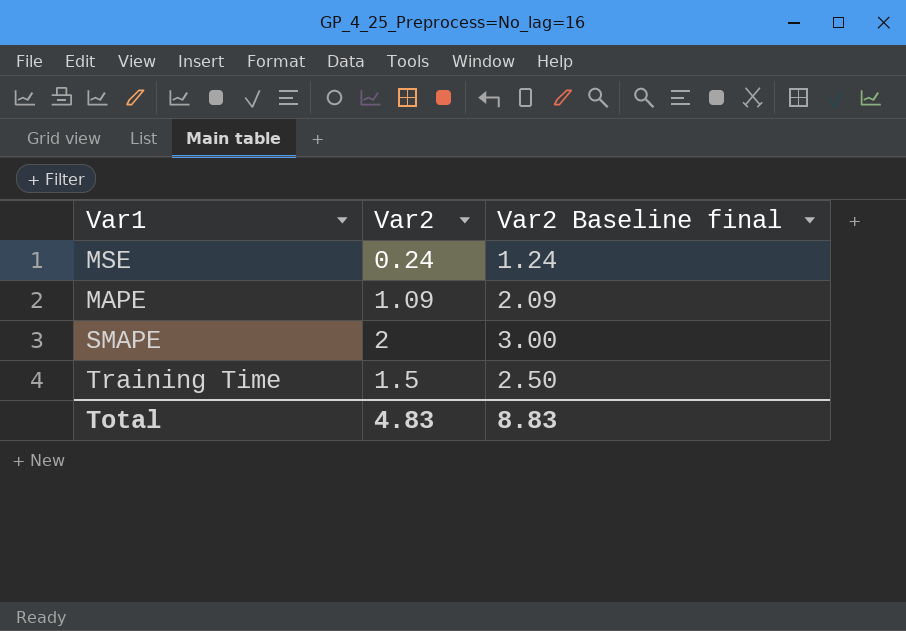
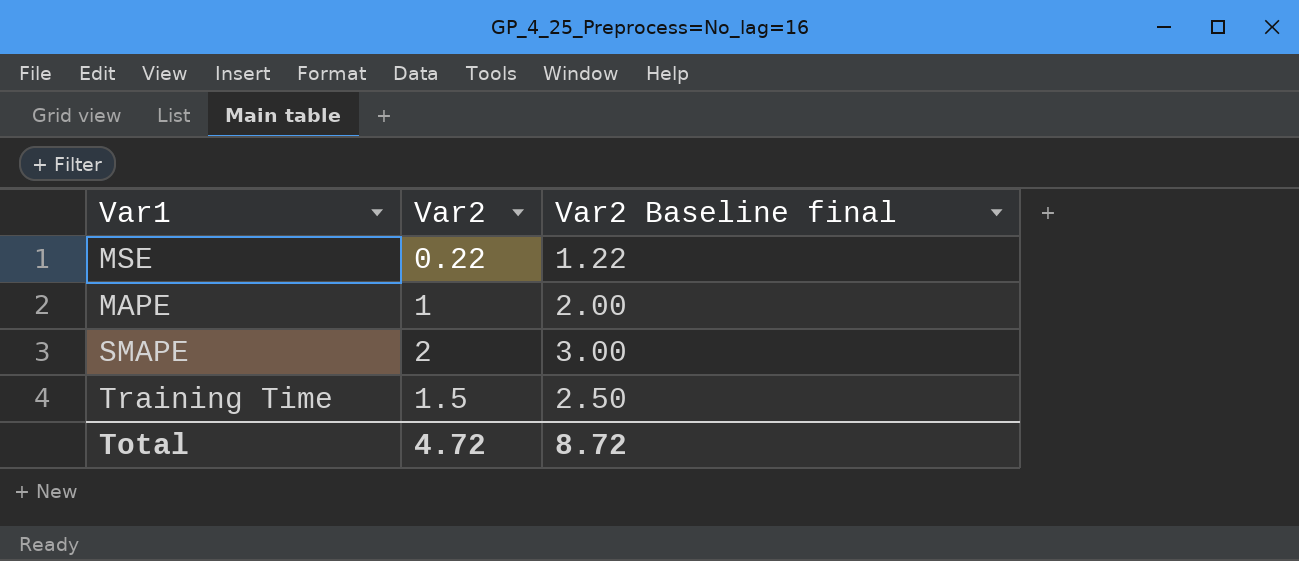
MSE | Var2: 0.24 -> 0.22
MSE | Var2 Baseline final: 1.24 -> 1.22
MAPE | Var2: 1.09 -> 1
MAPE | Var2 Baseline final: 2.09 -> 2.00
Total | Var2: 4.83 -> 4.72
Total | Var2 Baseline final: 8.83 -> 8.72

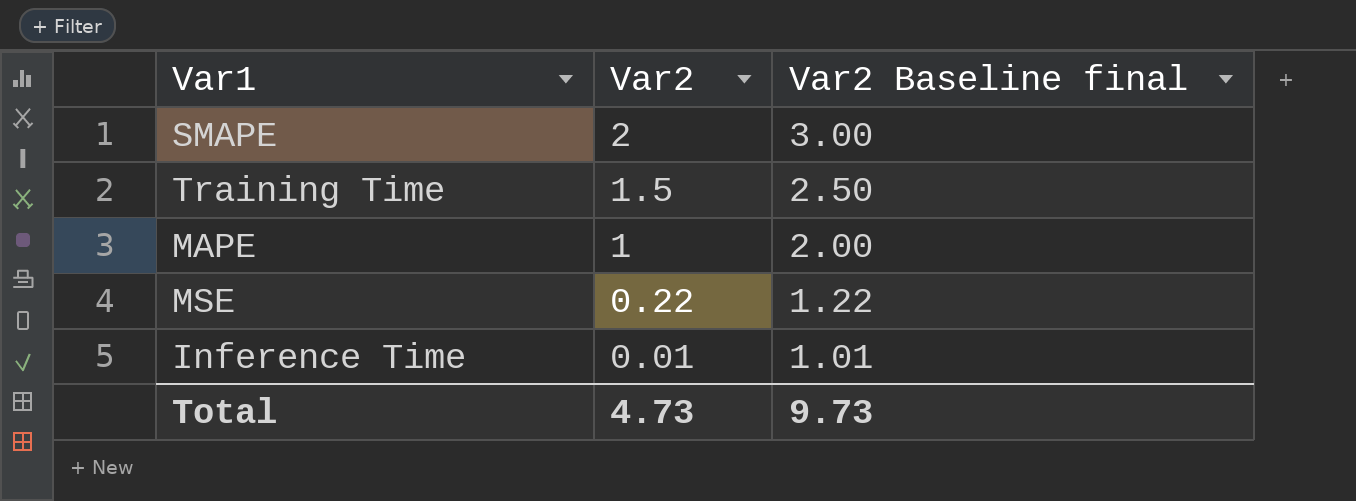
row order: none -> Var2 descending
row Inference Time: none -> 0.01 | 1.01
Total | Var2: 4.72 -> 4.73
Total | Var2 Baseline final: 8.72 -> 9.73

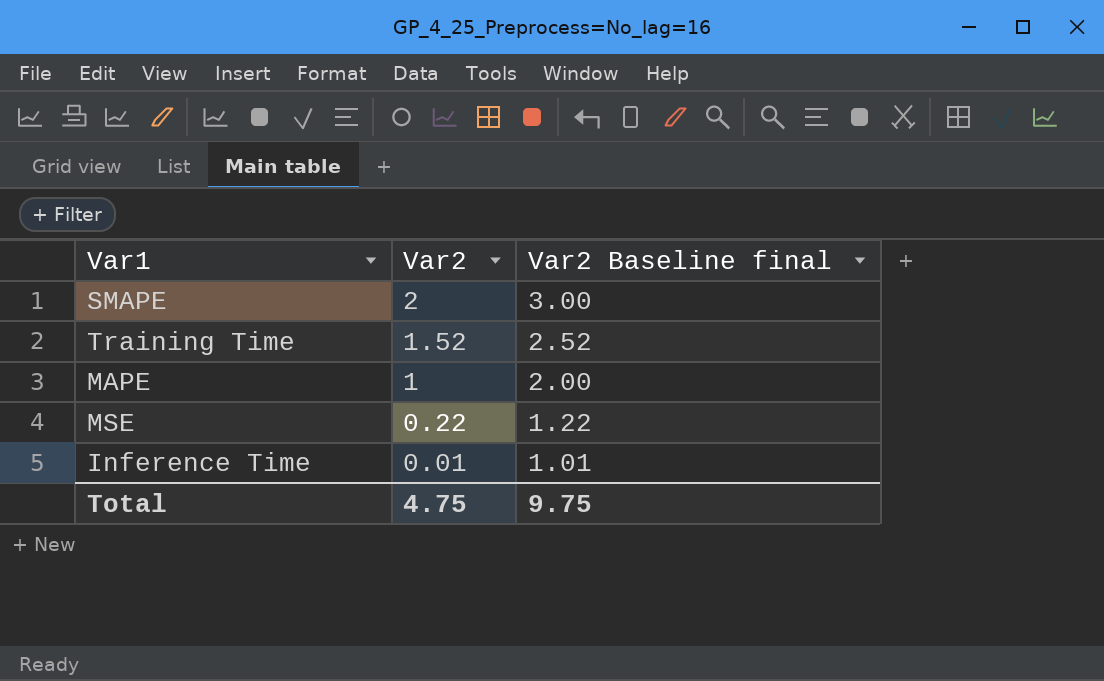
Training Time | Var2: 1.5 -> 1.52
Training Time | Var2 Baseline final: 2.50 -> 2.52
Total | Var2: 4.73 -> 4.75
Total | Var2 Baseline final: 9.73 -> 9.75

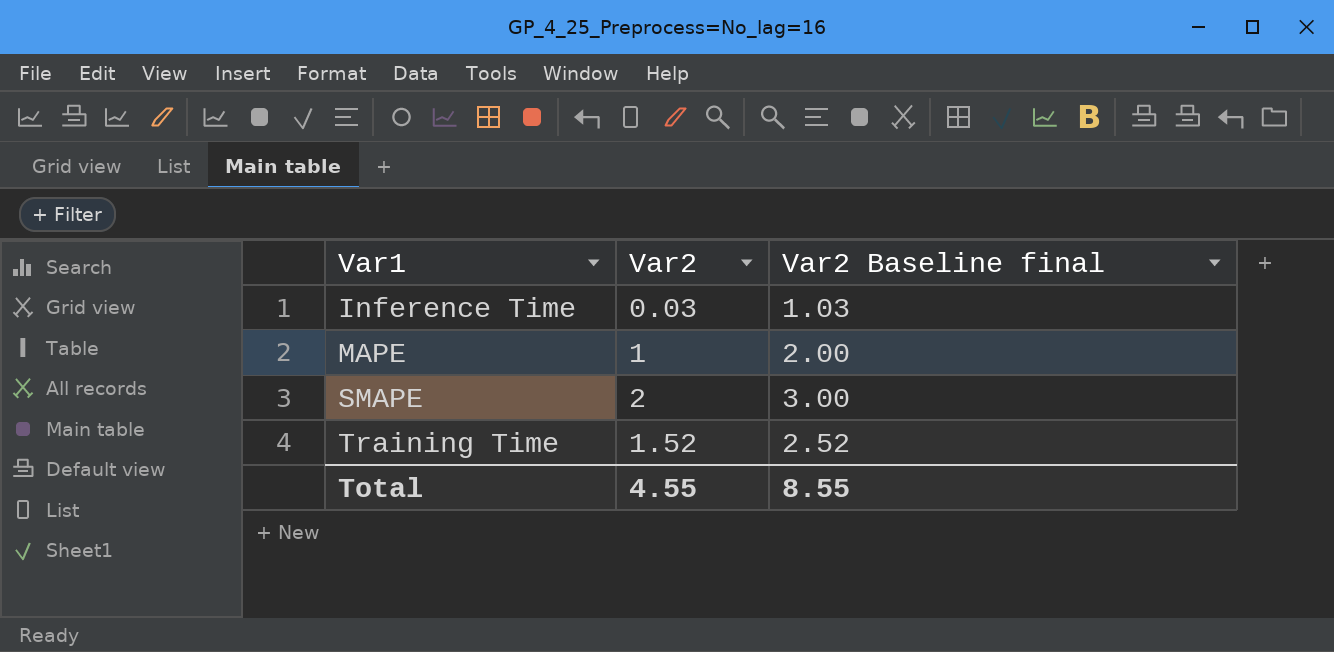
row order: Var2 descending -> Var1 ascending
row MSE: 0.22 | 1.22 -> none
Inference Time | Var2: 0.01 -> 0.03
Inference Time | Var2 Baseline final: 1.01 -> 1.03
Total | Var2: 4.75 -> 4.55
Total | Var2 Baseline final: 9.75 -> 8.55

